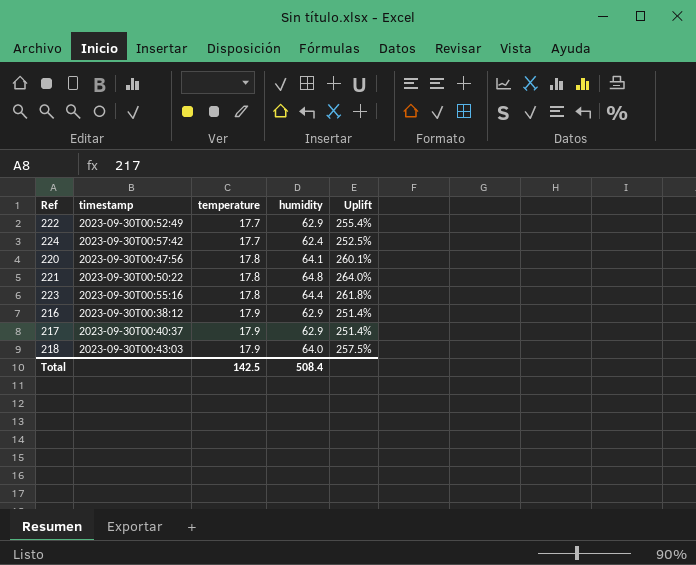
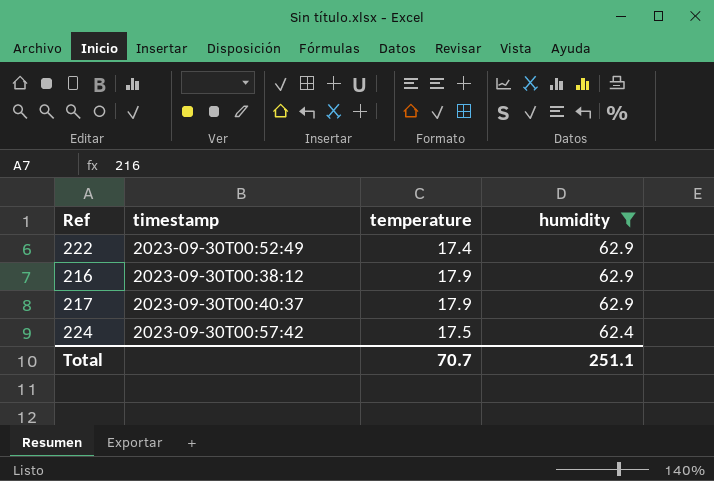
filter: none -> humidity <= 62.9
row order: temperature ascending -> humidity descending
column Uplift | formula: ([humidity] - [temperature]) / [temperature] -> none
222 | temperature: 17.7 -> 17.4
224 | temperature: 17.7 -> 17.5
Total | temperature: 142.5 -> 70.7
Total | humidity: 508.4 -> 251.1

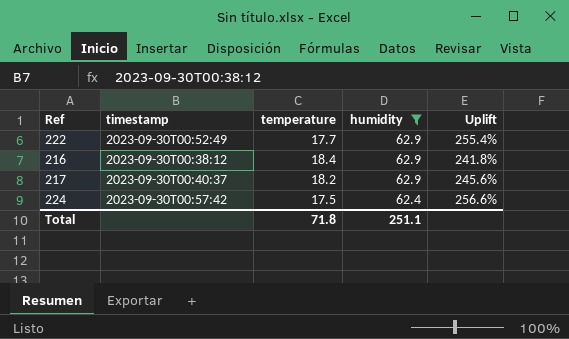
column Uplift | formula: none -> ([humidity] - [temperature]) / [temperature]
222 | temperature: 17.4 -> 17.7
216 | temperature: 17.9 -> 18.4
217 | temperature: 17.9 -> 18.2
Total | temperature: 70.7 -> 71.8

